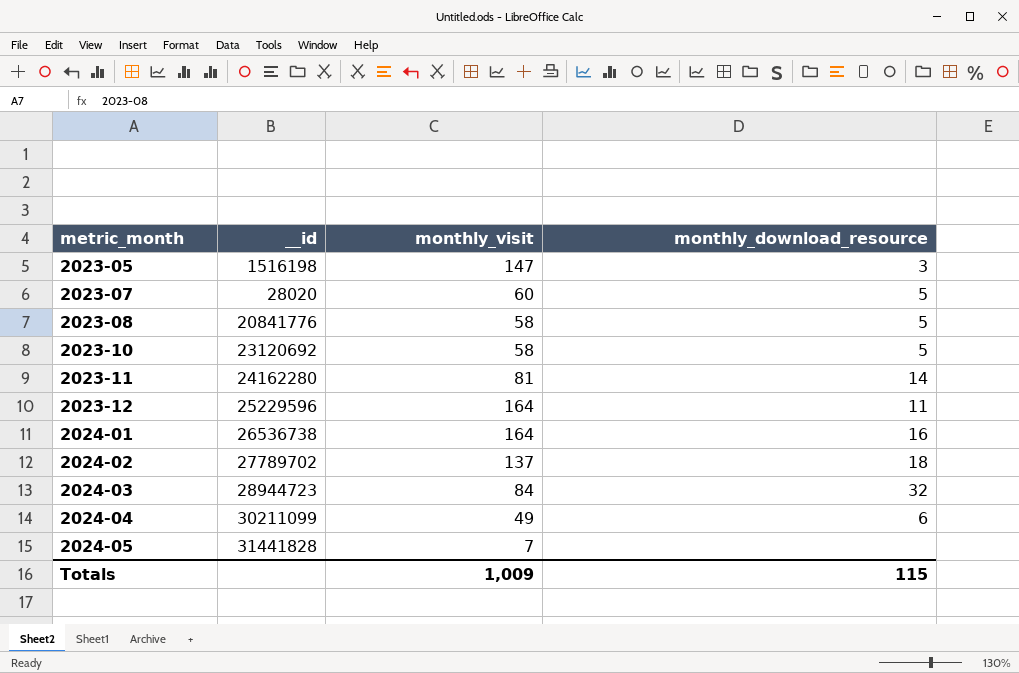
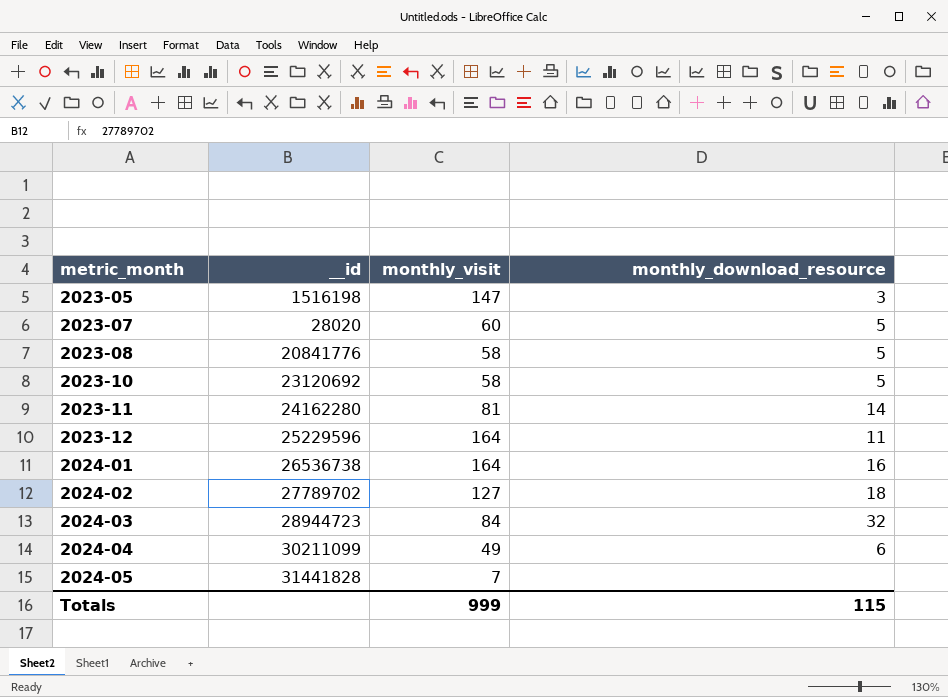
2024-02 | monthly_visit: 137 -> 127
Totals | monthly_visit: 1,009 -> 999

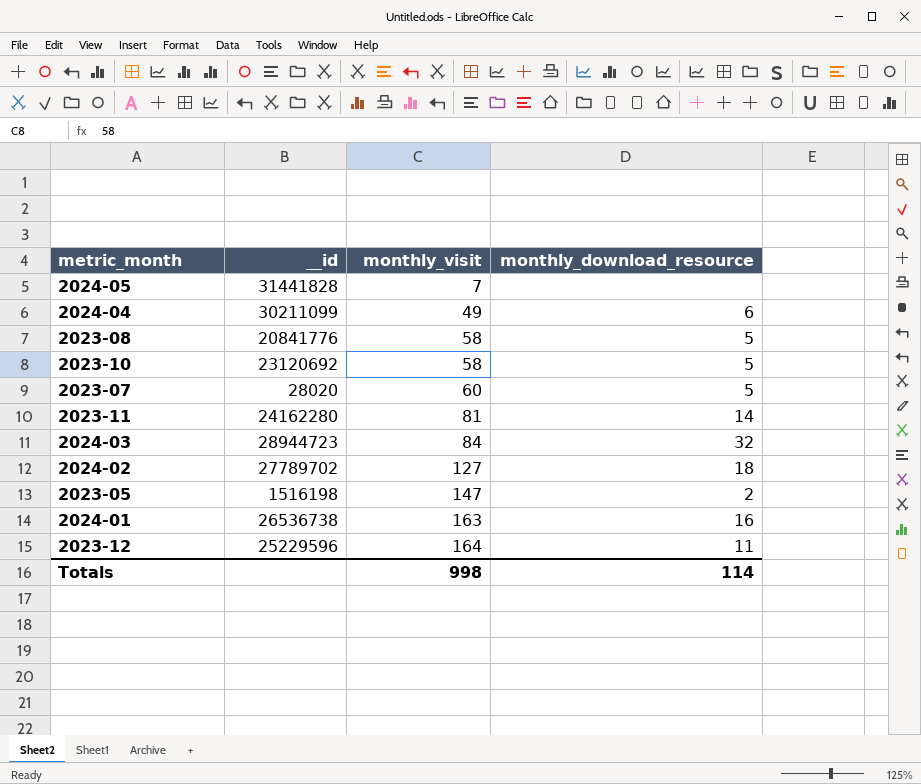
row order: metric_month ascending -> monthly_visit ascending
2023-05 | monthly_download_resource: 3 -> 2
2024-01 | monthly_visit: 164 -> 163
Totals | monthly_visit: 999 -> 998
Totals | monthly_download_resource: 115 -> 114

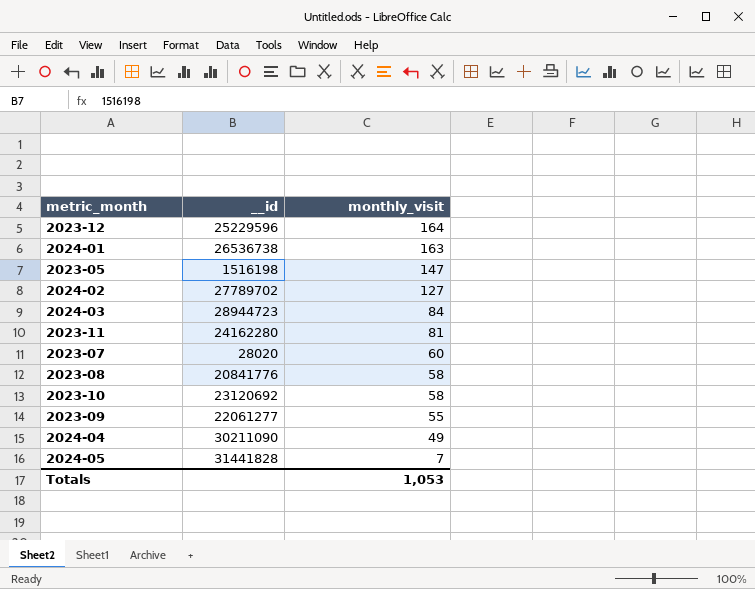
row order: monthly_visit ascending -> monthly_visit descending
column monthly_download_resource | position: 4 -> none
row 2023-09: none -> 22061277 | 55
2024-04 | __id: 30211099 -> 30211090
Totals | monthly_visit: 998 -> 1,053

